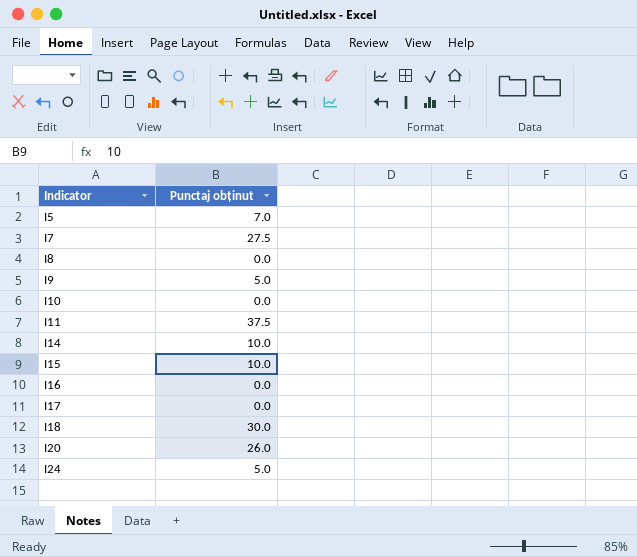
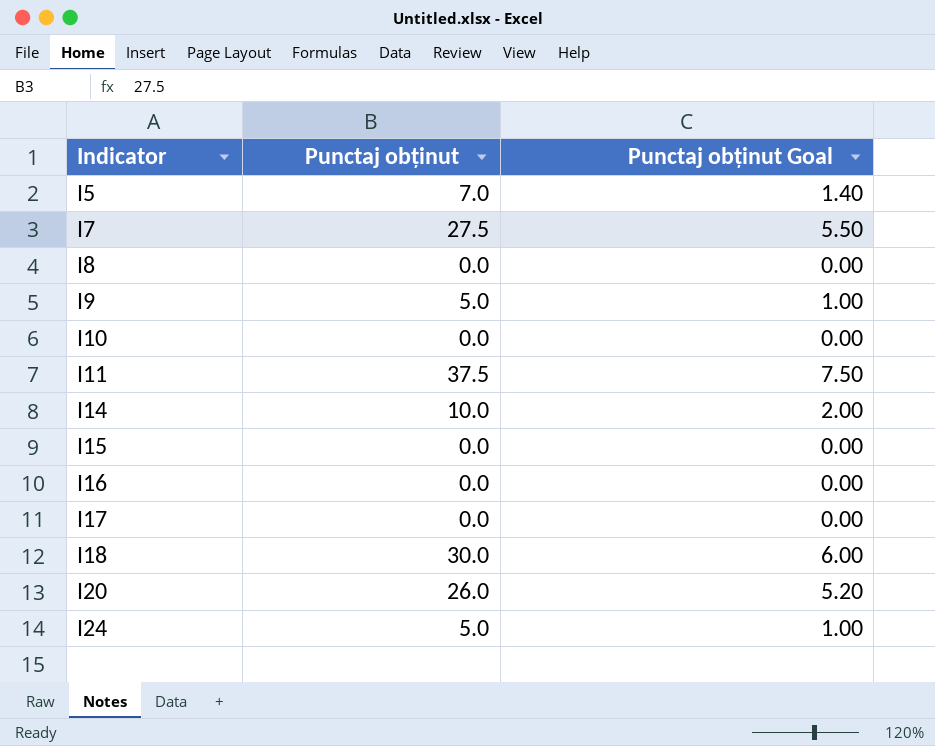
column Punctaj obținut Goal | formula: none -> [Punctaj obținut] * 0.2
I15 | Punctaj obținut: 10.0 -> 0.0

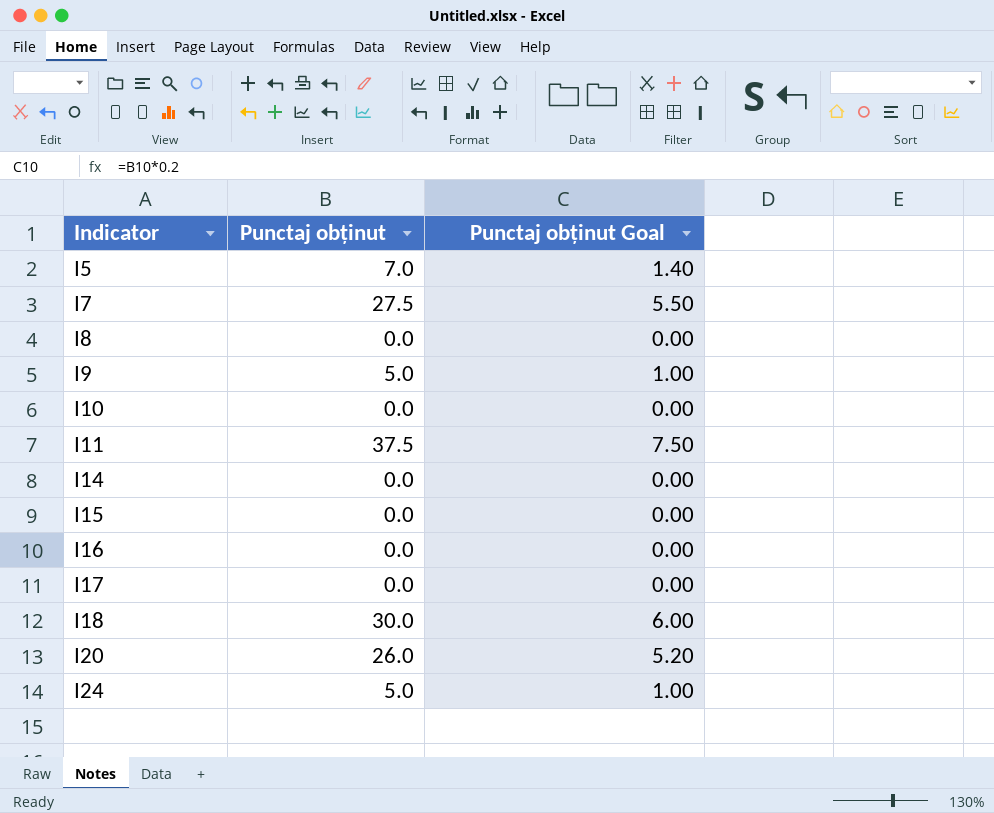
I14 | Punctaj obținut: 10.0 -> 0.0
I14 | Punctaj obținut Goal: 2.00 -> 0.00

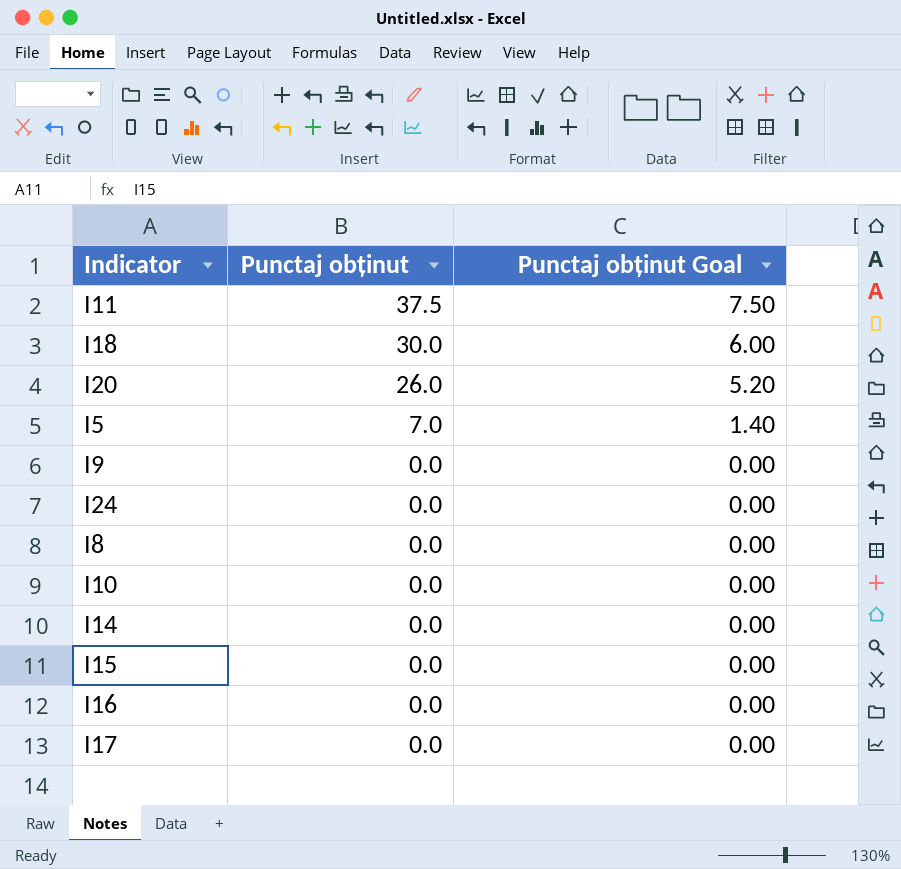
row order: Indicator ascending -> Punctaj obținut descending
row I7: 27.5 | 5.50 -> none
I9 | Punctaj obținut: 5.0 -> 0.0
I9 | Punctaj obținut Goal: 1.00 -> 0.00
I24 | Punctaj obținut: 5.0 -> 0.0
I24 | Punctaj obținut Goal: 1.00 -> 0.00

